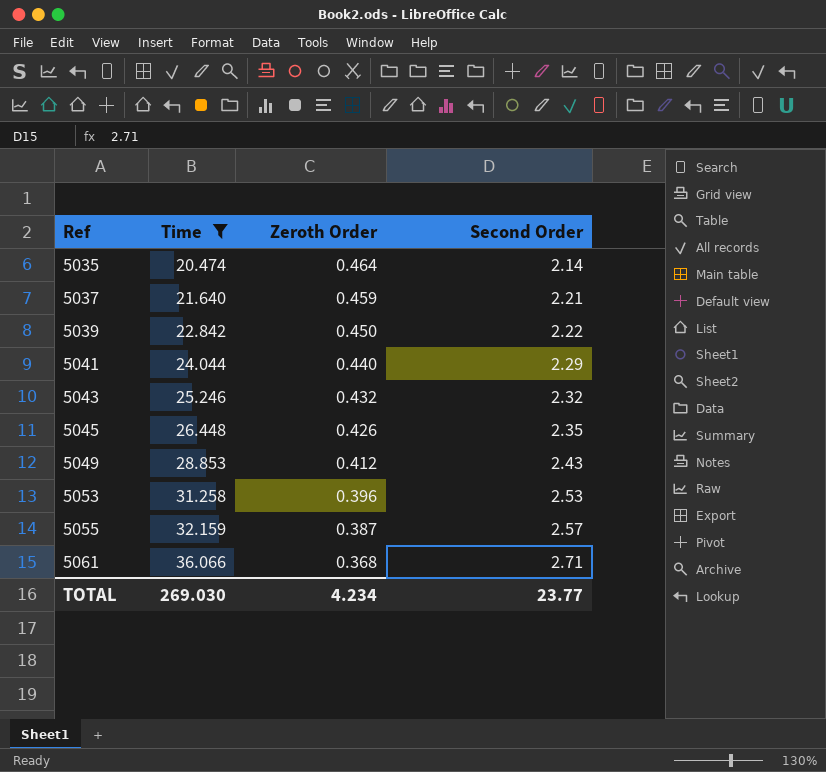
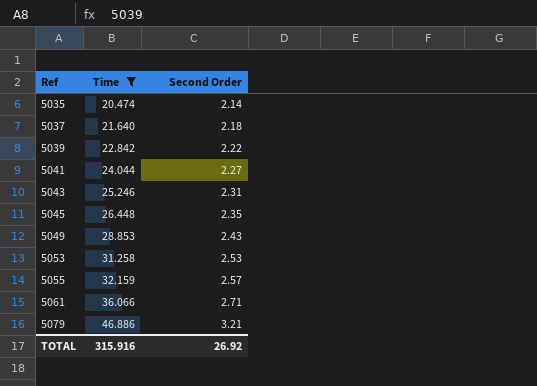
column Zeroth Order | position: 3 -> none
5037 | Second Order: 2.21 -> 2.18
5041 | Second Order: 2.29 -> 2.27
5043 | Second Order: 2.32 -> 2.31
row 5079: none -> 46.886 | 3.21
TOTAL | Time: 269.030 -> 315.916
TOTAL | Second Order: 23.77 -> 26.92

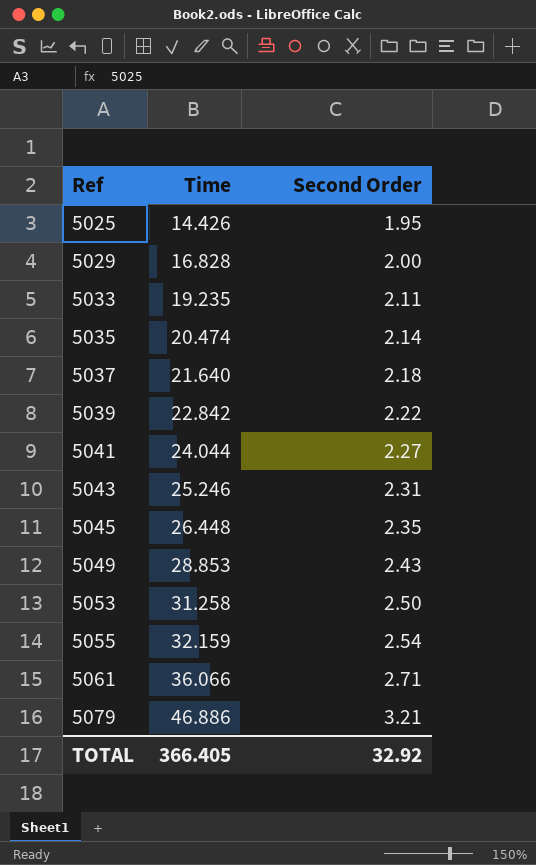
filter: Time >= 20.474 -> none
5053 | Second Order: 2.53 -> 2.50
5055 | Second Order: 2.57 -> 2.54
TOTAL | Time: 315.916 -> 366.405
TOTAL | Second Order: 26.92 -> 32.92

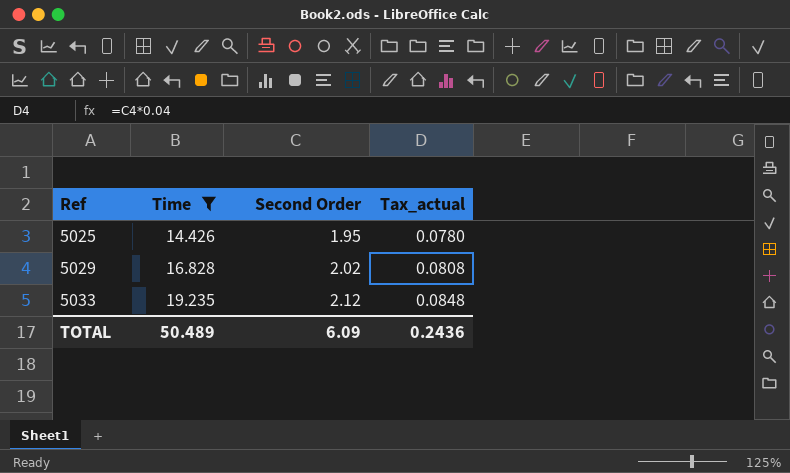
filter: none -> Time <= 19.235
column Tax_actual | formula: none -> [Second Order] * 0.04
5029 | Second Order: 2.00 -> 2.02
5033 | Second Order: 2.11 -> 2.12
TOTAL | Time: 366.405 -> 50.489
TOTAL | Second Order: 32.92 -> 6.09

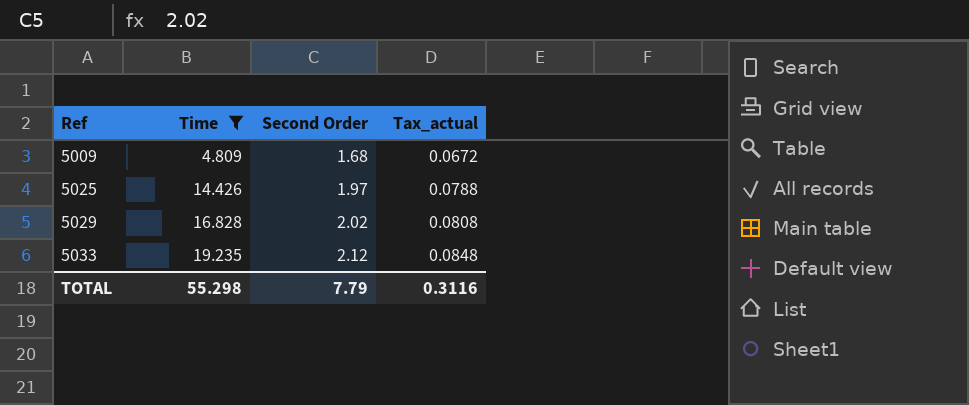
row 5009: none -> 4.809 | 1.68 | 0.0672
5025 | Second Order: 1.95 -> 1.97
5025 | Tax_actual: 0.0780 -> 0.0788
TOTAL | Time: 50.489 -> 55.298
TOTAL | Second Order: 6.09 -> 7.79
TOTAL | Tax_actual: 0.2436 -> 0.3116

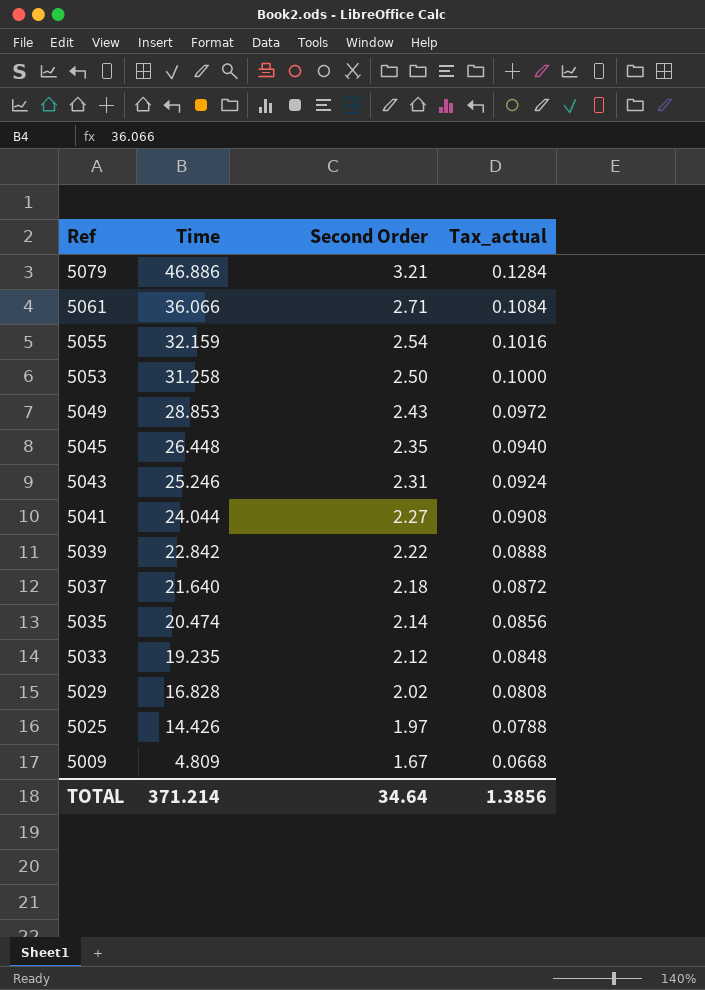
filter: Time <= 19.235 -> none
row order: Ref ascending -> Ref descending
5009 | Second Order: 1.68 -> 1.67
5009 | Tax_actual: 0.0672 -> 0.0668
TOTAL | Time: 55.298 -> 371.214
TOTAL | Second Order: 7.79 -> 34.64
TOTAL | Tax_actual: 0.3116 -> 1.3856

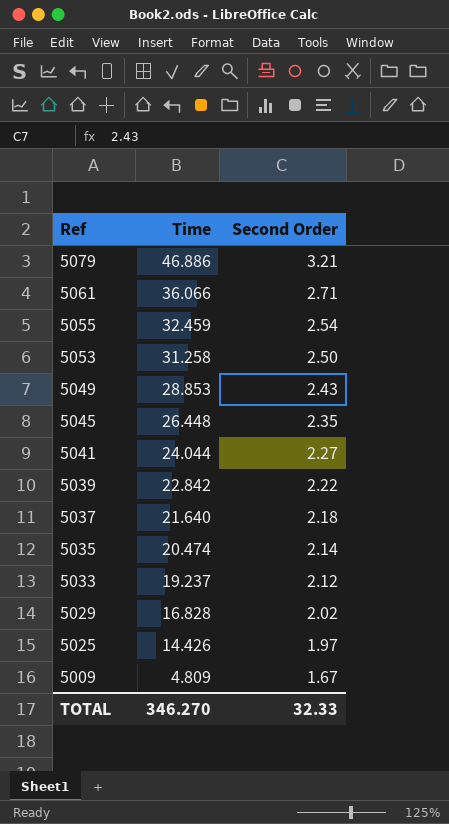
column Tax_actual | formula: [Second Order] * 0.04 -> none
row 5043: 25.246 | 2.31 | 0.0924 -> none
5055 | Time: 32.159 -> 32.459
5033 | Time: 19.235 -> 19.237
TOTAL | Time: 371.214 -> 346.270
TOTAL | Second Order: 34.64 -> 32.33

